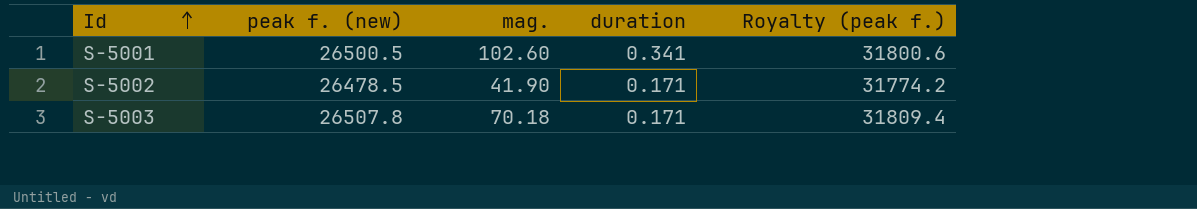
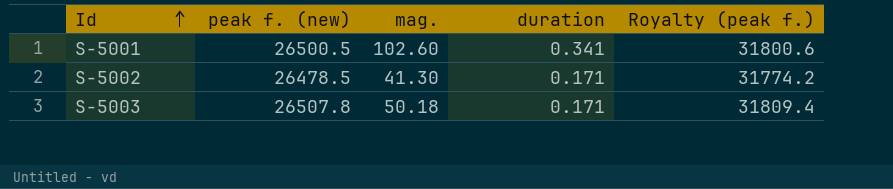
S-5002 | mag.: 41.90 -> 41.30
S-5003 | mag.: 70.18 -> 50.18

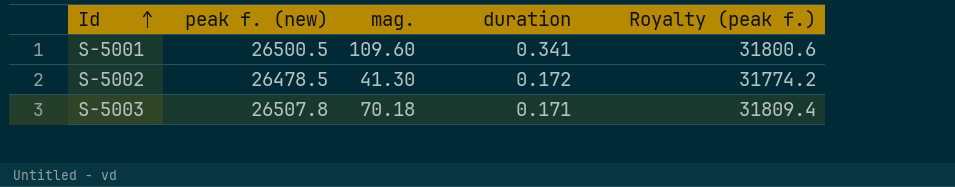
S-5001 | mag.: 102.60 -> 109.60
S-5002 | duration: 0.171 -> 0.172
S-5003 | mag.: 50.18 -> 70.18

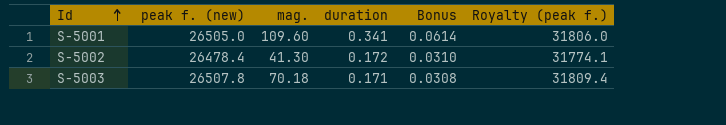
column Bonus | formula: none -> [duration] * 0.18
S-5001 | peak f. (new): 26500.5 -> 26505.0
S-5001 | Royalty (peak f.): 31800.6 -> 31806.0
S-5002 | peak f. (new): 26478.5 -> 26478.4
S-5002 | Royalty (peak f.): 31774.2 -> 31774.1

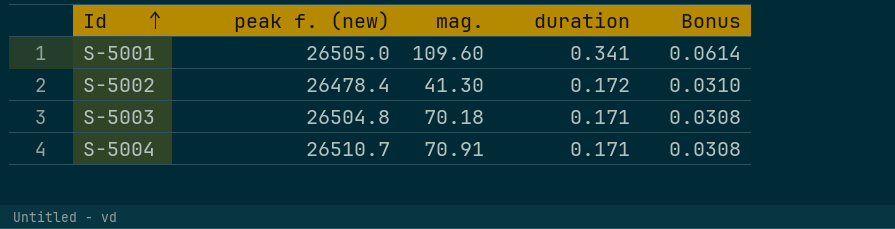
column Royalty (peak f.) | formula: [peak f. (new)] * 1.2 -> none
S-5003 | peak f. (new): 26507.8 -> 26504.8
row S-5004: none -> 26510.7 | 70.91 | 0.171 | 0.0308

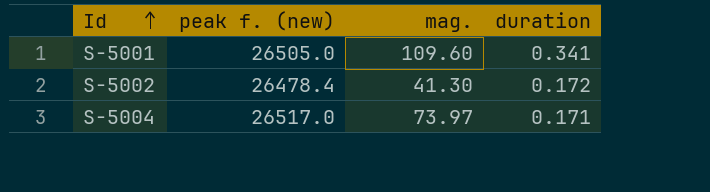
column Bonus | formula: [duration] * 0.18 -> none
row S-5003: 26504.8 | 70.18 | 0.171 | 0.0308 -> none
S-5004 | peak f. (new): 26510.7 -> 26517.0
S-5004 | mag.: 70.91 -> 73.97

